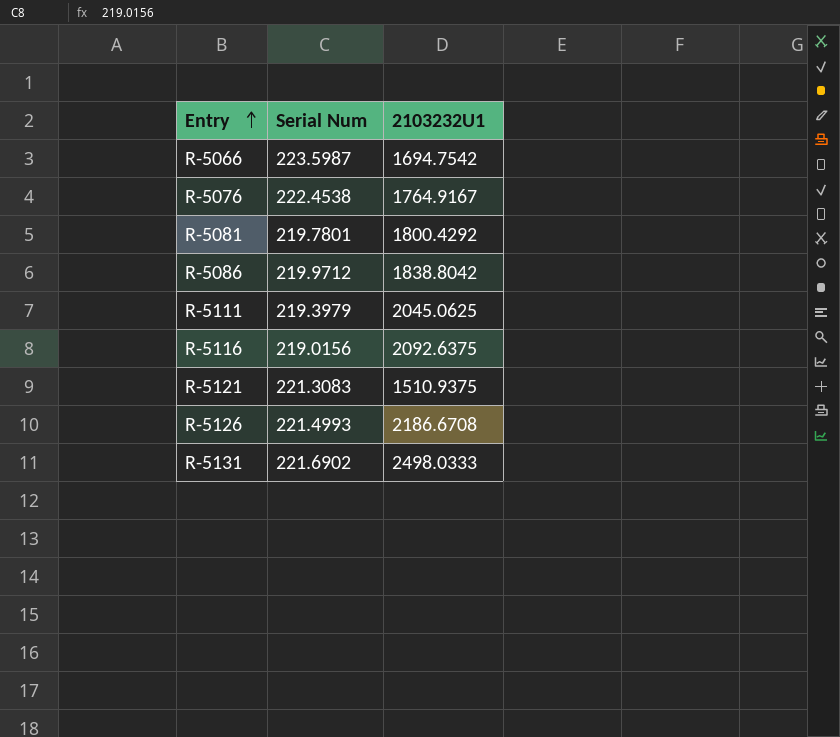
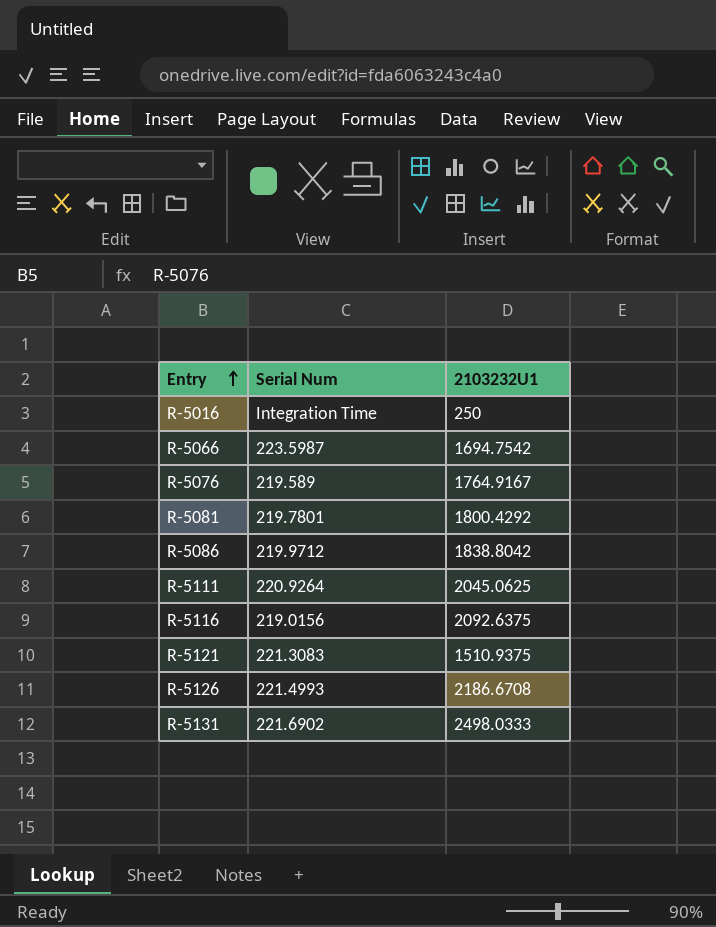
row R-5016: none -> Integration Time | 250
R-5076 | Serial Num: 222.4538 -> 219.589
R-5111 | Serial Num: 219.3979 -> 220.9264

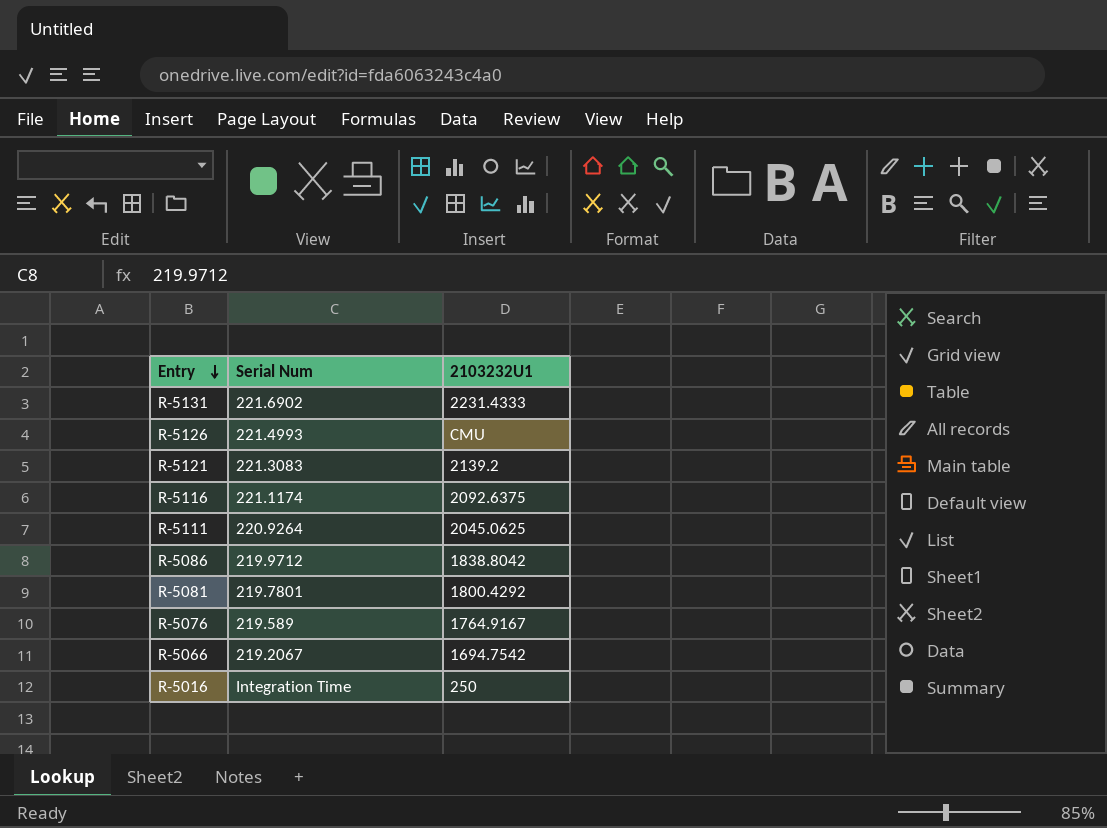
row order: Entry ascending -> Entry descending
R-5131 | 2103232U1: 2498.0333 -> 2231.4333
R-5126 | 2103232U1: 2186.6708 -> CMU
R-5121 | 2103232U1: 1510.9375 -> 2139.2
R-5116 | Serial Num: 219.0156 -> 221.1174
R-5066 | Serial Num: 223.5987 -> 219.2067

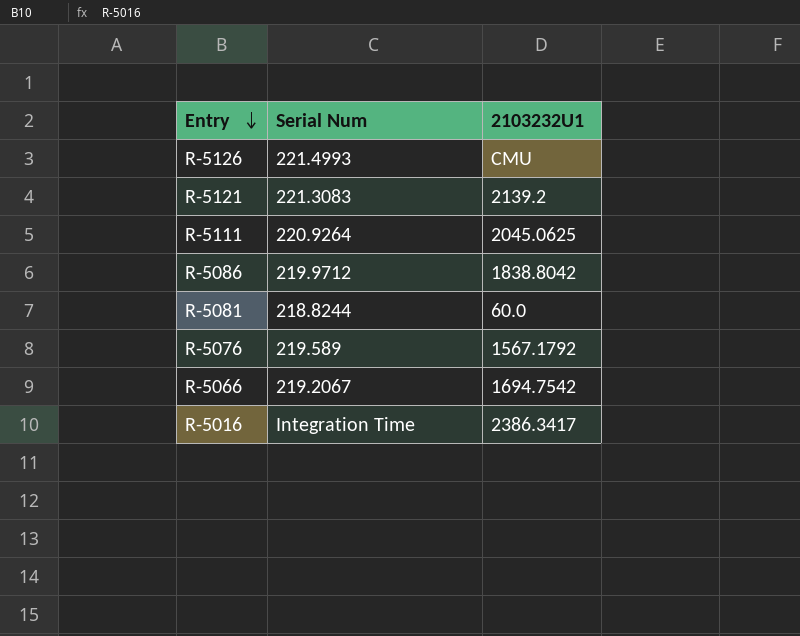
row R-5131: 221.6902 | 2231.4333 -> none
row R-5116: 221.1174 | 2092.6375 -> none
R-5081 | Serial Num: 219.7801 -> 218.8244
R-5081 | 2103232U1: 1800.4292 -> 60.0
R-5076 | 2103232U1: 1764.9167 -> 1567.1792
R-5016 | 2103232U1: 250 -> 2386.3417

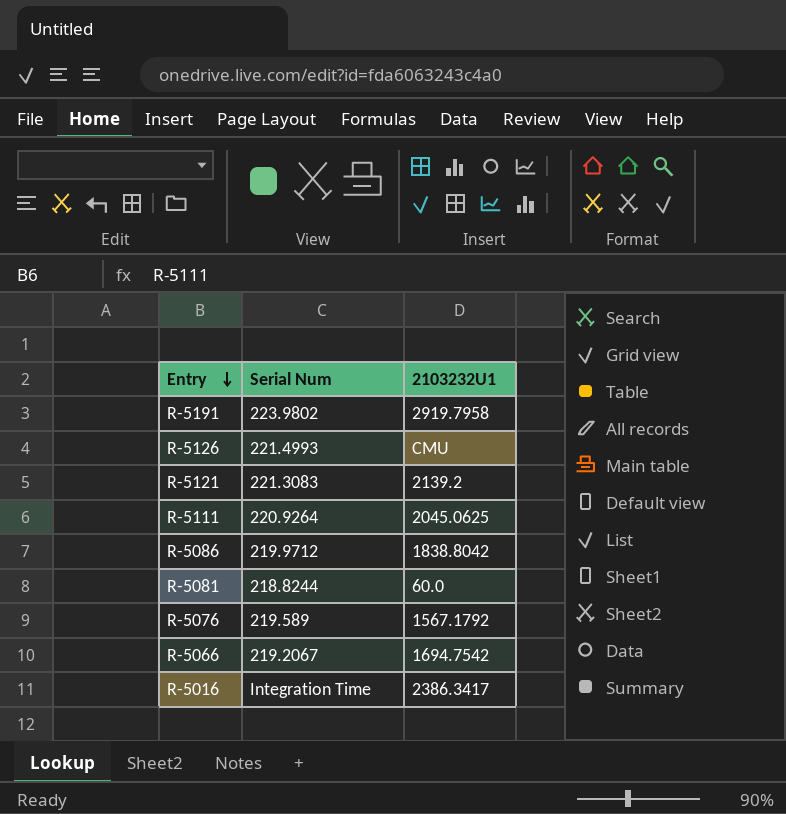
row R-5191: none -> 223.9802 | 2919.7958

